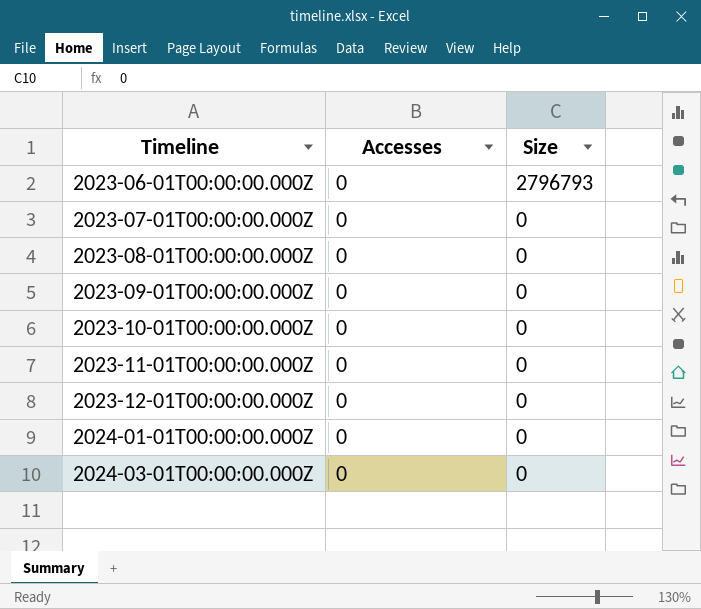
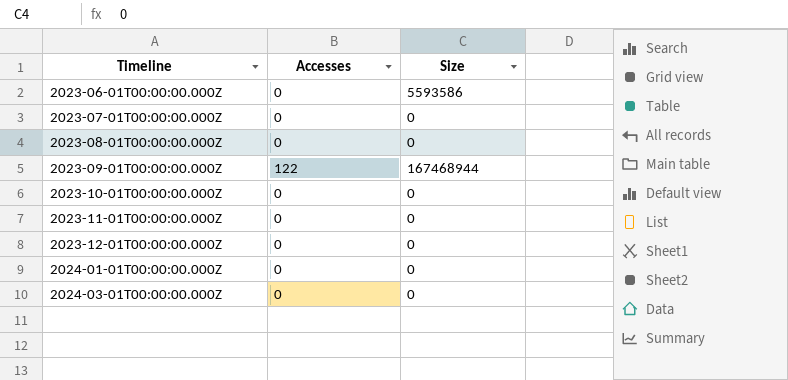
2023-06-01T00:00:00.000Z | Size: 2796793 -> 5593586
2023-09-01T00:00:00.000Z | Accesses: 0 -> 122
2023-09-01T00:00:00.000Z | Size: 0 -> 167468944

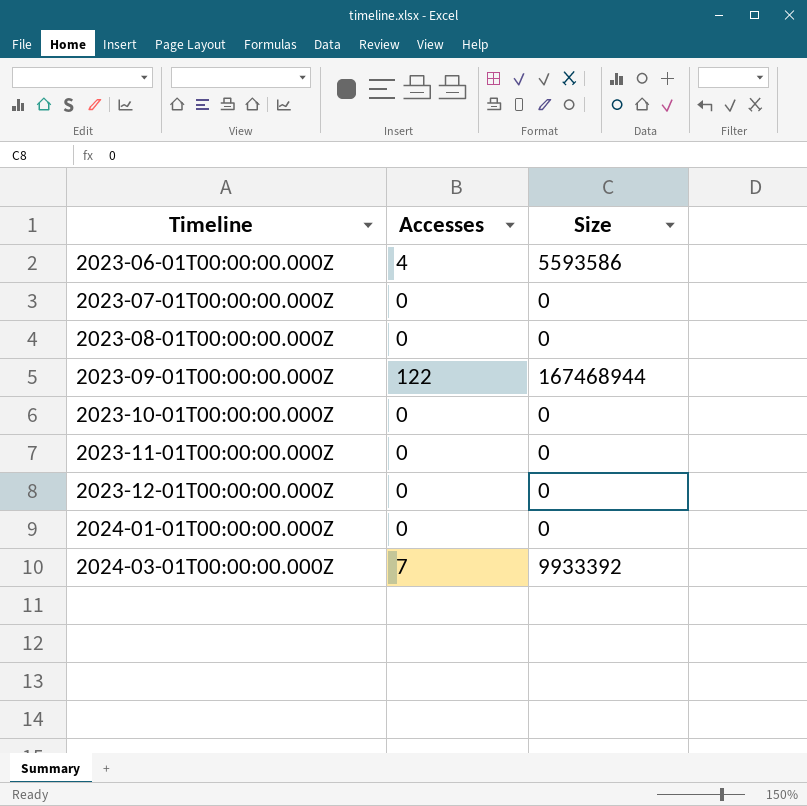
2023-06-01T00:00:00.000Z | Accesses: 0 -> 4
2024-03-01T00:00:00.000Z | Accesses: 0 -> 7
2024-03-01T00:00:00.000Z | Size: 0 -> 9933392

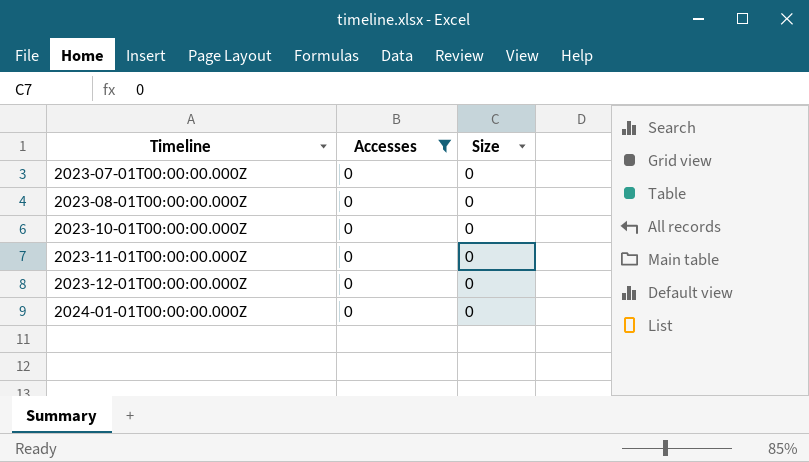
filter: none -> Accesses = 0

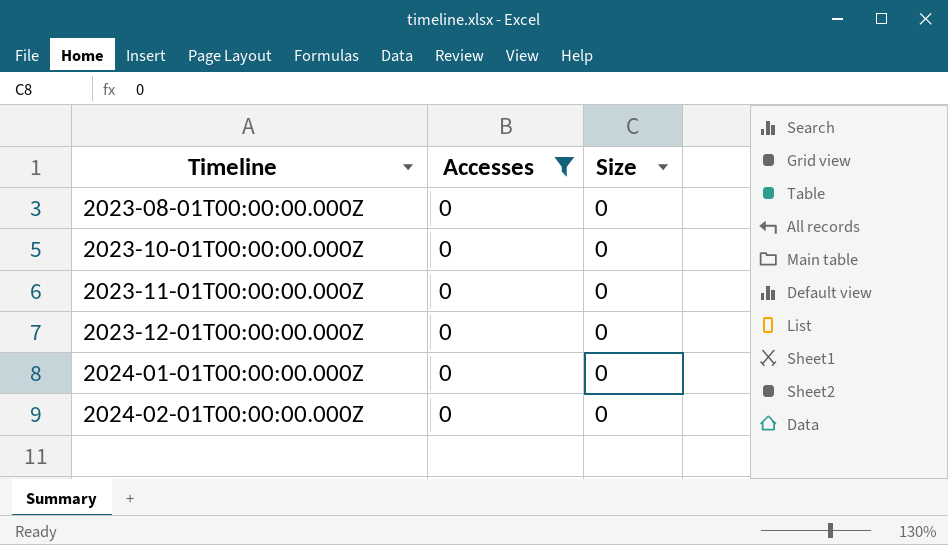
row 2023-07-01T00:00:00.000Z: 0 | 0 -> none
row 2024-02-01T00:00:00.000Z: none -> 0 | 0

